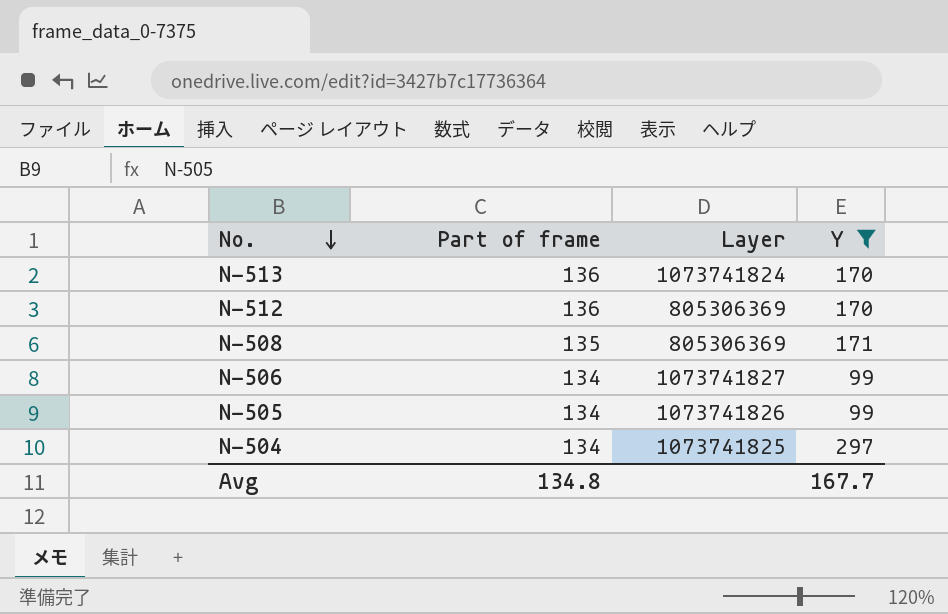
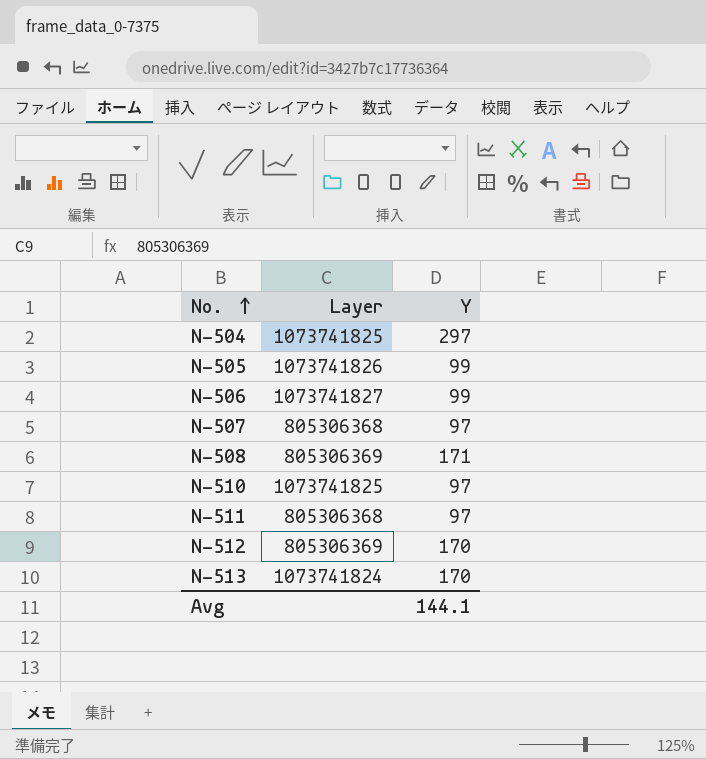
filter: Y != 97 -> none
row order: No. descending -> No. ascending
column Part of frame | position: 2 -> none
Avg | Y: 167.7 -> 144.1

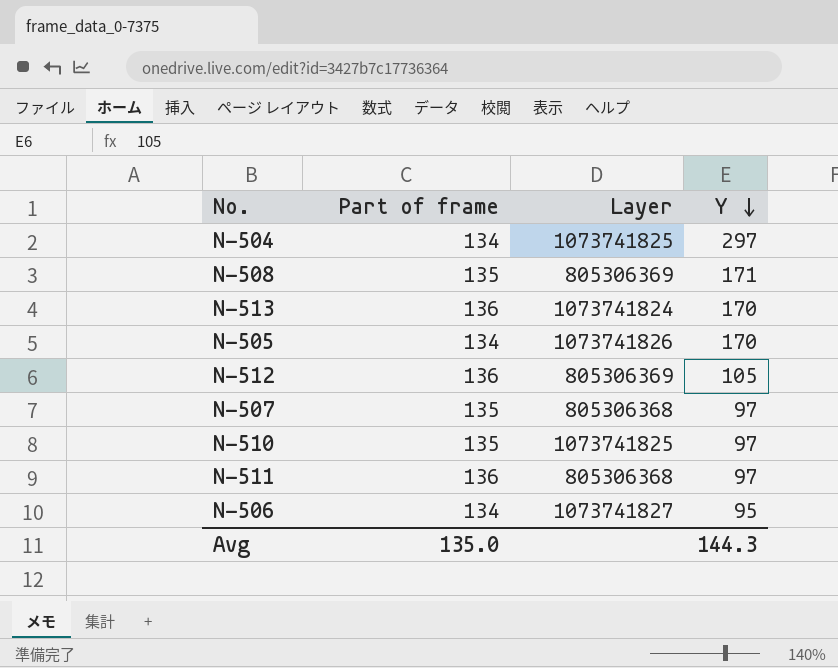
row order: No. ascending -> Y descending
column Part of frame | position: none -> 2
N-505 | Y: 99 -> 170
N-512 | Y: 170 -> 105
N-506 | Y: 99 -> 95
Avg | Y: 144.1 -> 144.3

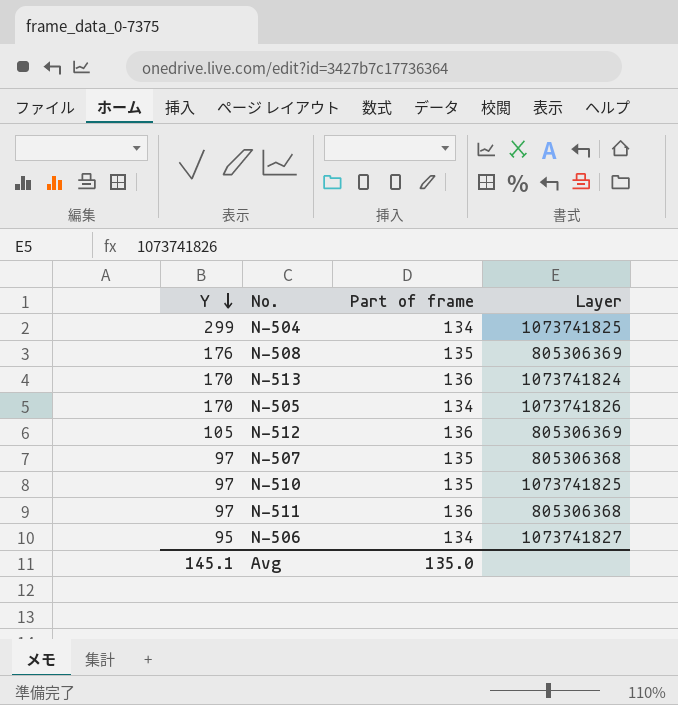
column Y | position: 4 -> 1
N-504 | Y: 297 -> 299
N-508 | Y: 171 -> 176
Avg | Y: 144.3 -> 145.1

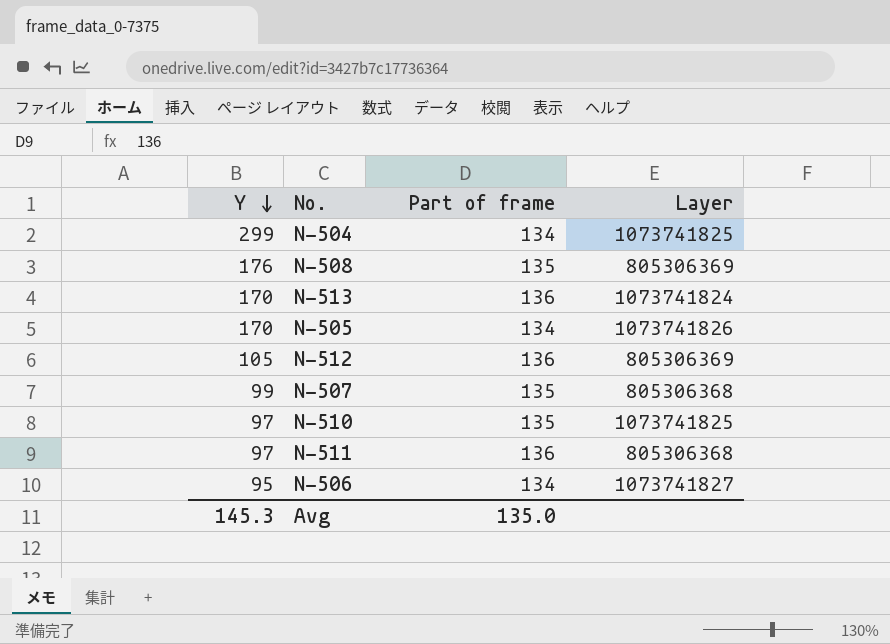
N-507 | Y: 97 -> 99
Avg | Y: 145.1 -> 145.3

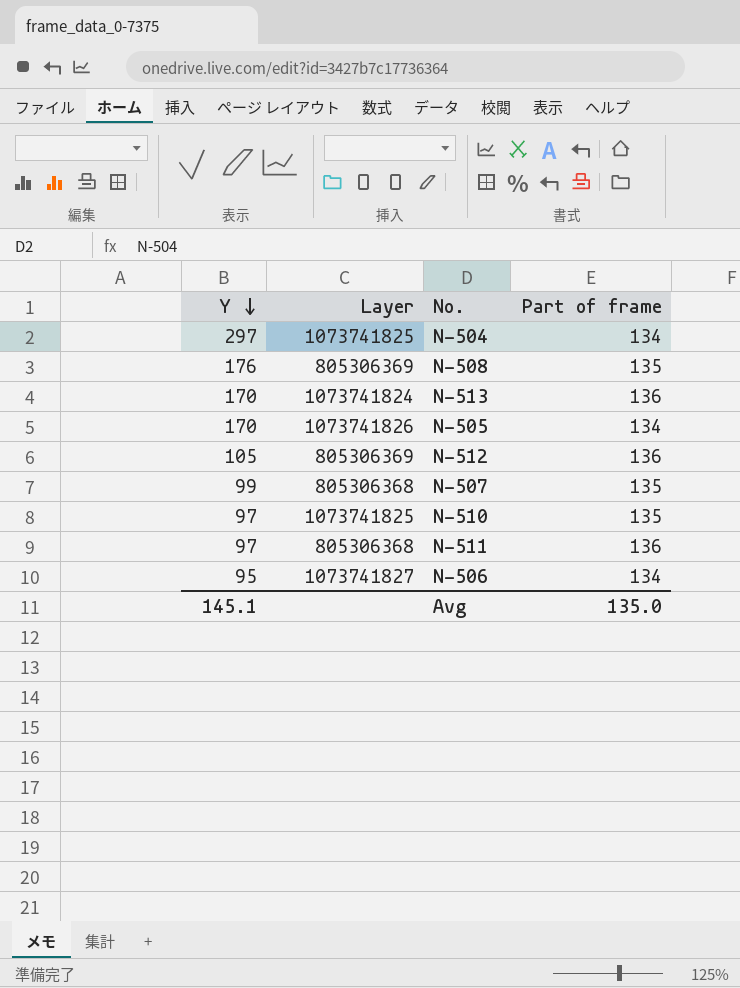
column Layer | position: 4 -> 2
N-504 | Y: 299 -> 297
Avg | Y: 145.3 -> 145.1

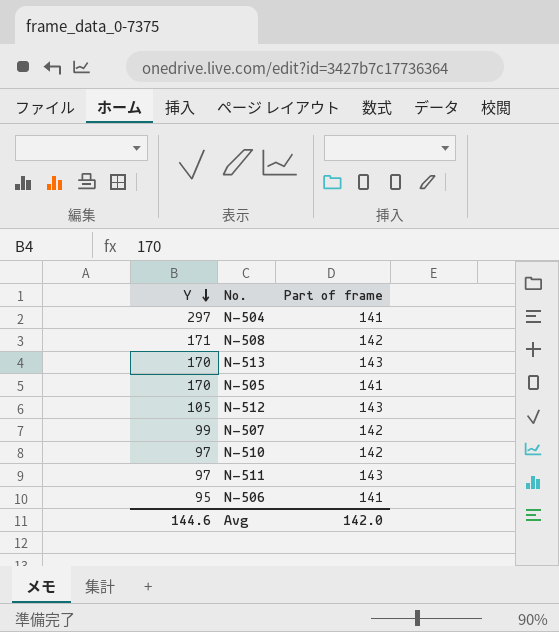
column Layer | position: 2 -> none
N-504 | Part of frame: 134 -> 141
N-508 | Y: 176 -> 171
N-508 | Part of frame: 135 -> 142
N-513 | Part of frame: 136 -> 143
N-505 | Part of frame: 134 -> 141
N-512 | Part of frame: 136 -> 143
N-507 | Part of frame: 135 -> 142
N-510 | Part of frame: 135 -> 142
N-511 | Part of frame: 136 -> 143
N-506 | Part of frame: 134 -> 141
Avg | Y: 145.1 -> 144.6
Avg | Part of frame: 135.0 -> 142.0

